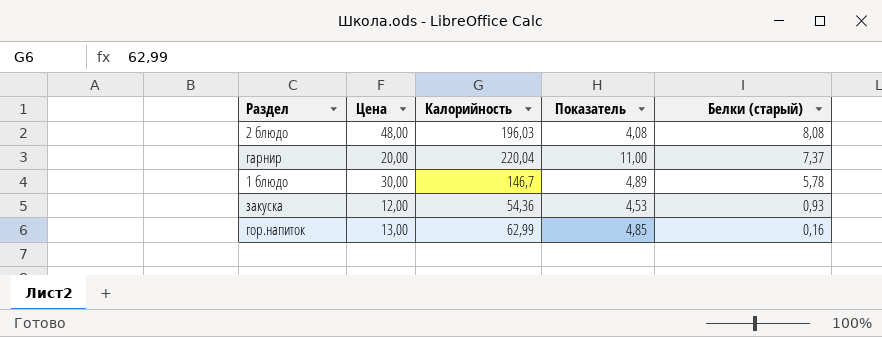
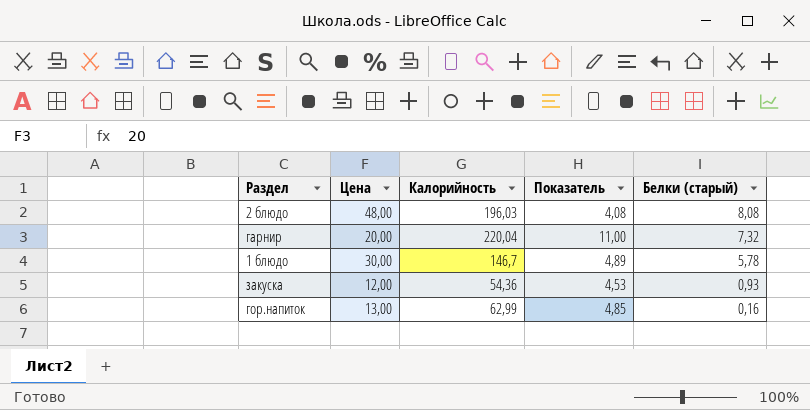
гарнир | Белки (старый): 7,37 -> 7,32

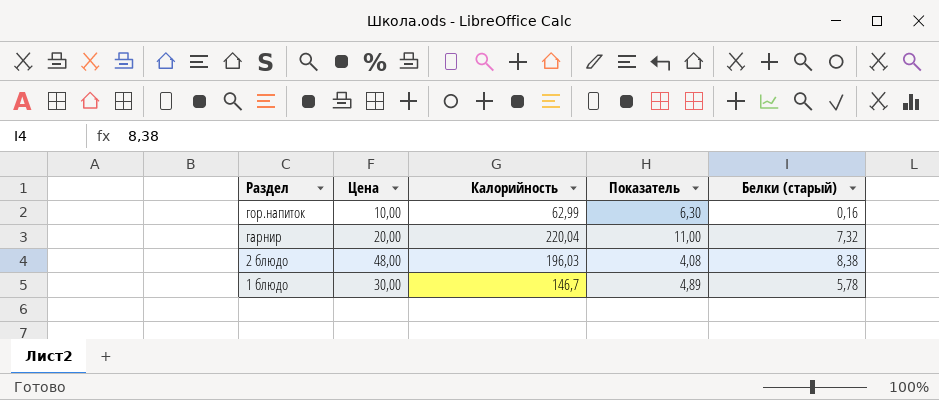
row order: Белки (старый) descending -> Раздел descending
row закуска: 12,00 | 54,36 | 4,53 | 0,93 -> none
гор.напиток | Цена: 13,00 -> 10,00
гор.напиток | Показатель: 4,85 -> 6,30
2 блюдо | Белки (старый): 8,08 -> 8,38

